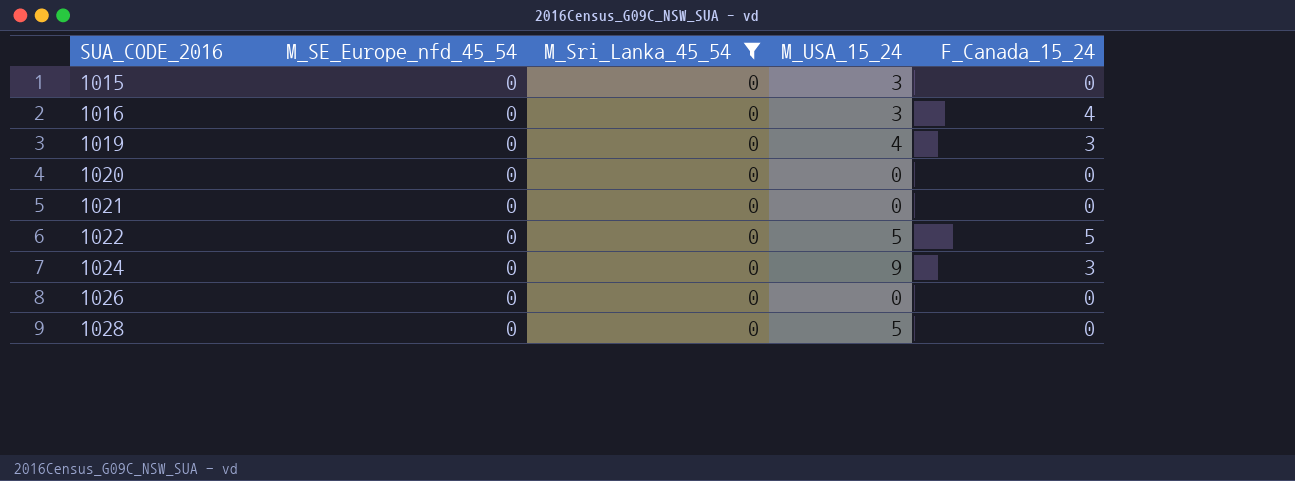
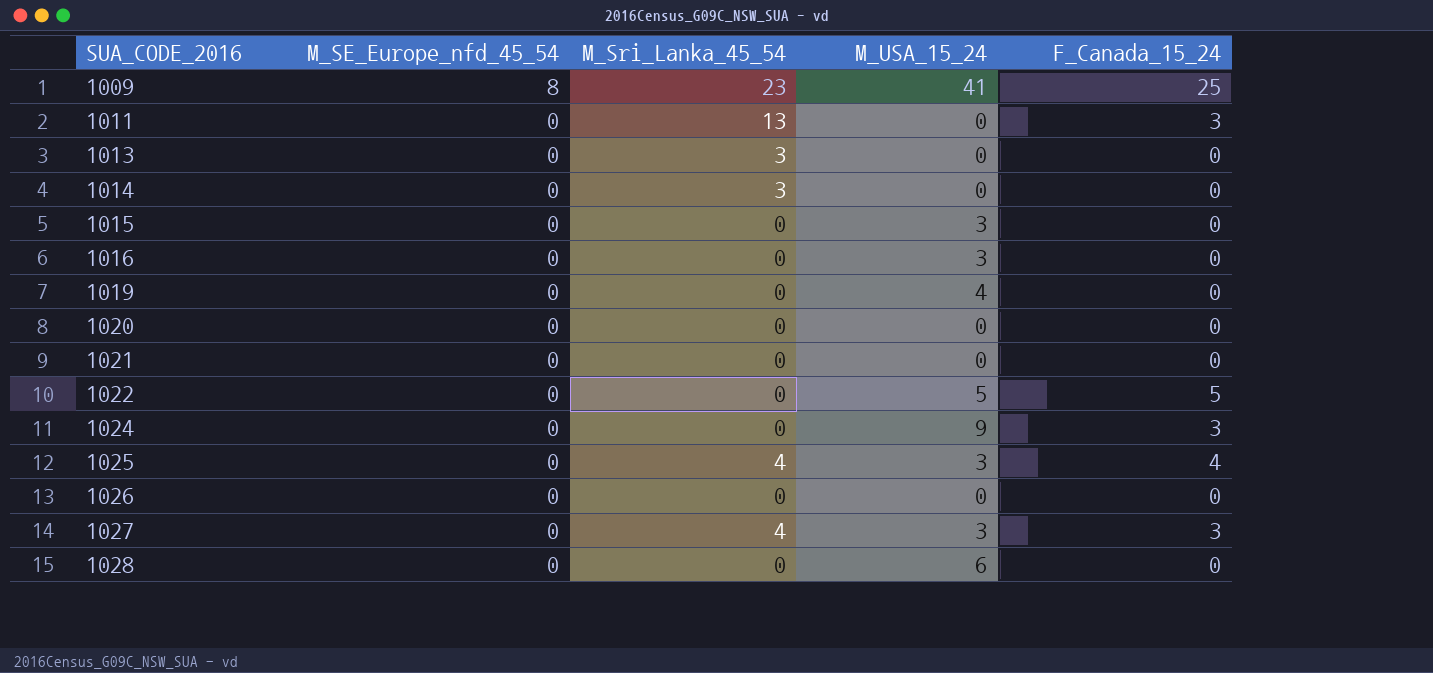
filter: M_Sri_Lanka_45_54 = 0 -> none
1016 | F_Canada_15_24: 4 -> 0
1019 | F_Canada_15_24: 3 -> 0
1028 | M_USA_15_24: 5 -> 6

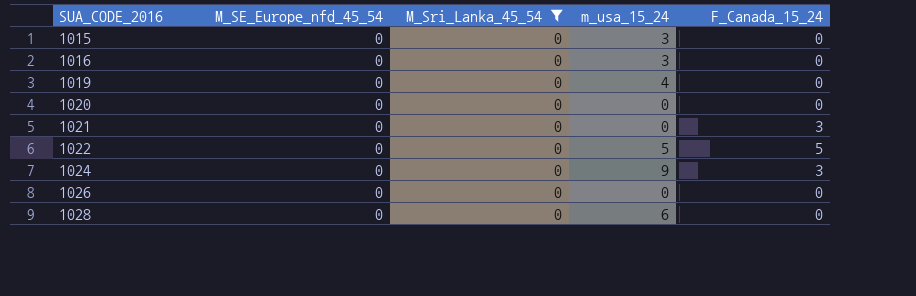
filter: none -> M_Sri_Lanka_45_54 = 0
column name: M_USA_15_24 -> m_usa_15_24
1021 | F_Canada_15_24: 0 -> 3

